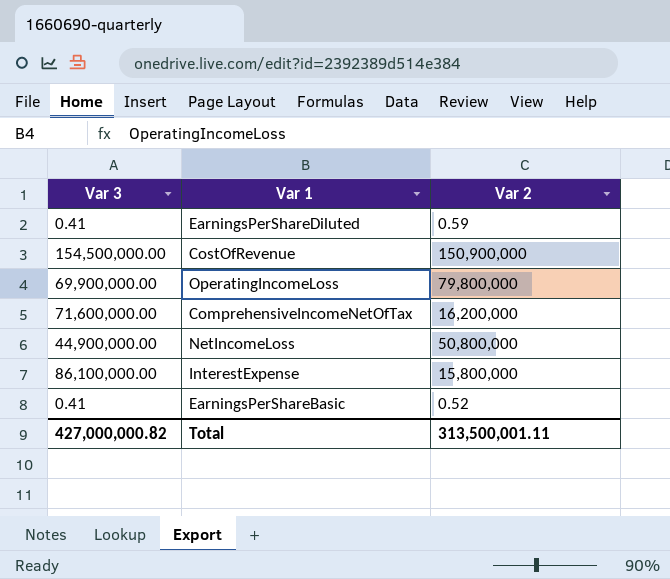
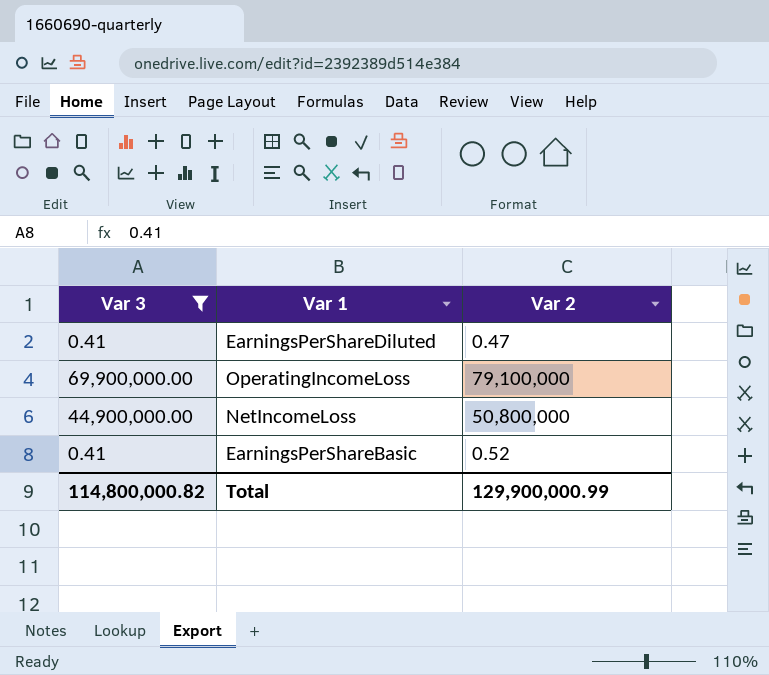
filter: none -> Var 3 <= 69,900,000.00
EarningsPerShareDiluted | Var 2: 0.59 -> 0.47
OperatingIncomeLoss | Var 2: 79,800,000 -> 79,100,000
Total | Var 3: 427,000,000.82 -> 114,800,000.82
Total | Var 2: 313,500,001.11 -> 129,900,000.99

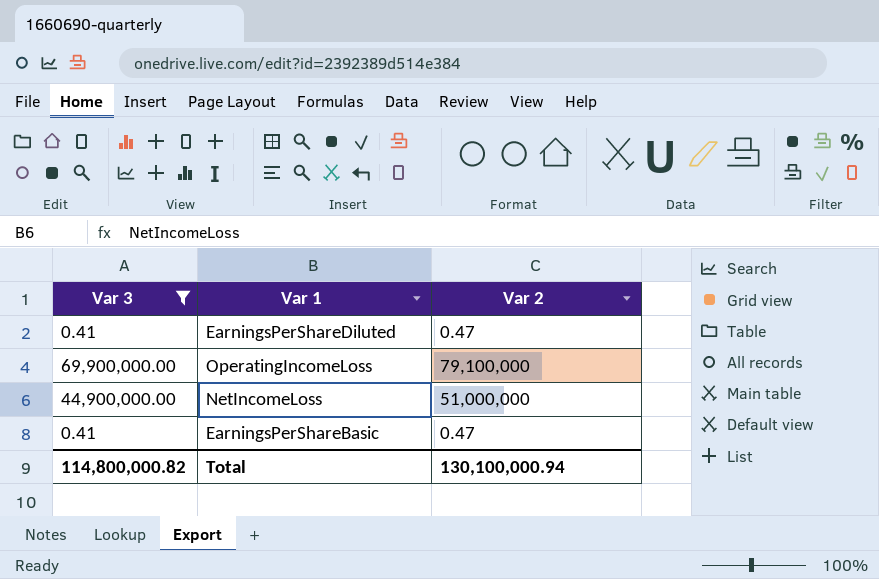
NetIncomeLoss | Var 2: 50,800,000 -> 51,000,000
EarningsPerShareBasic | Var 2: 0.52 -> 0.47
Total | Var 2: 129,900,000.99 -> 130,100,000.94

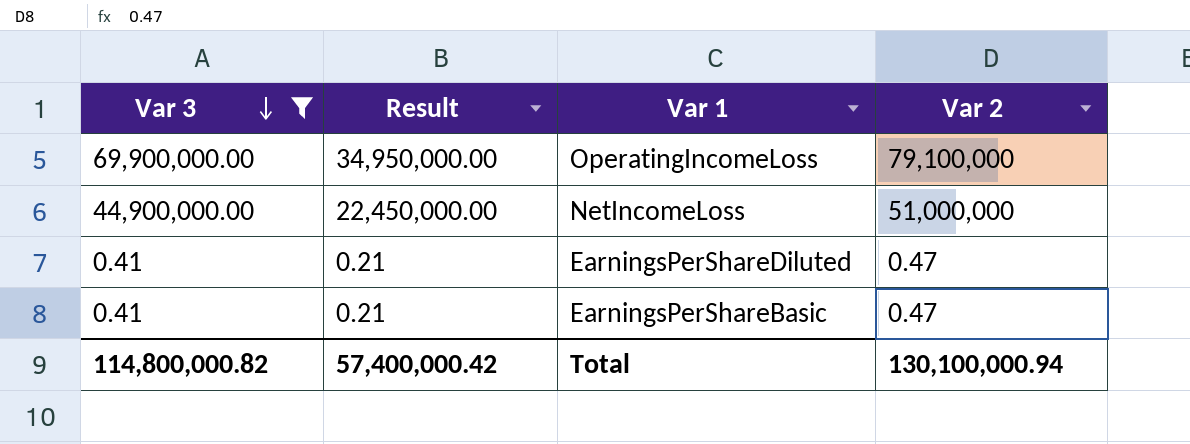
row order: none -> Var 3 descending
column Result | formula: none -> [Var 3] * 0.5

